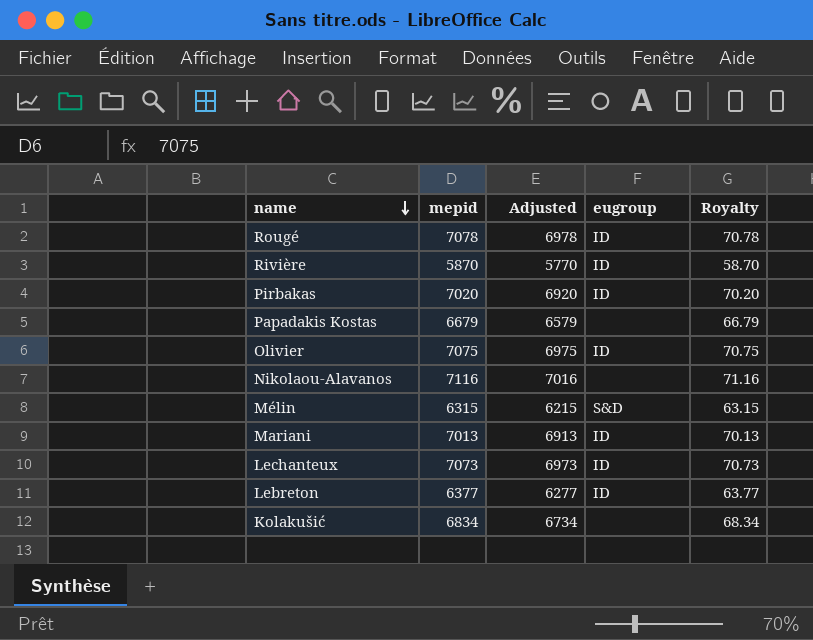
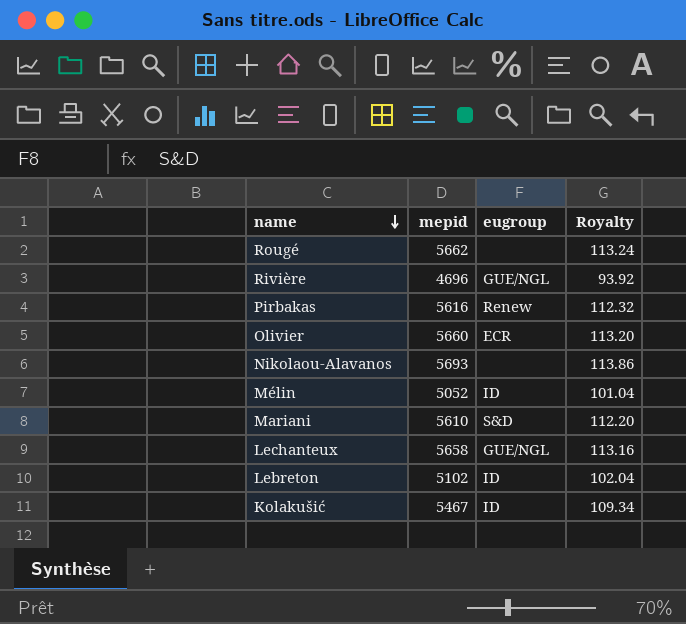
column Adjusted | formula: [mepid] - 100 -> none
column Royalty | formula: [mepid] * 0.01 -> [mepid] * 0.02
row Papadakis Kostas: 6679 | 6579 | none | 66.79 -> none
Rougé | mepid: 7078 -> 5662
Rougé | eugroup: ID -> none
Rivière | mepid: 5870 -> 4696
Rivière | eugroup: ID -> GUE/NGL
Pirbakas | mepid: 7020 -> 5616
Pirbakas | eugroup: ID -> Renew
Olivier | mepid: 7075 -> 5660
Olivier | eugroup: ID -> ECR
Nikolaou-Alavanos | mepid: 7116 -> 5693
Mélin | mepid: 6315 -> 5052
Mélin | eugroup: S&D -> ID
Mariani | mepid: 7013 -> 5610
Mariani | eugroup: ID -> S&D
Lechanteux | mepid: 7073 -> 5658
Lechanteux | eugroup: ID -> GUE/NGL
Lebreton | mepid: 6377 -> 5102
Kolakušić | mepid: 6834 -> 5467
Kolakušić | eugroup: none -> ID

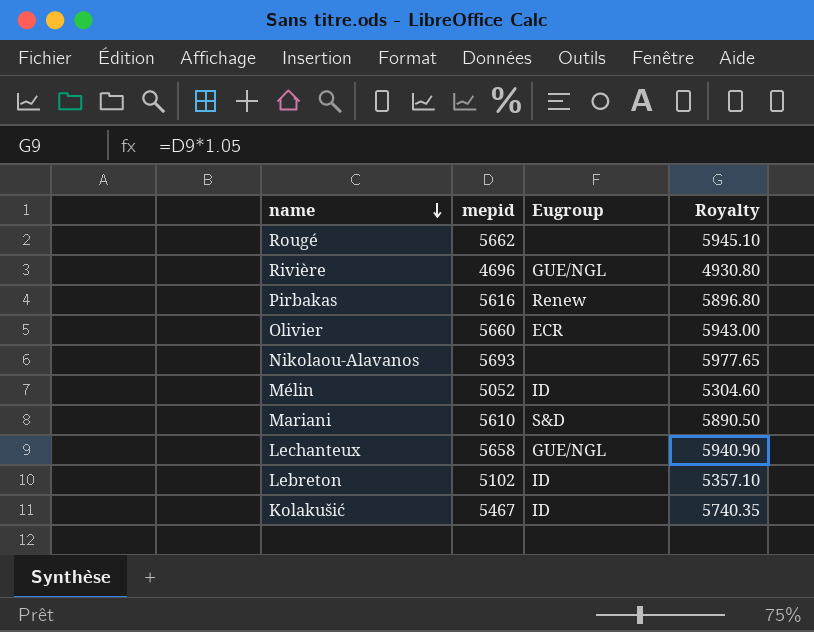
column name: eugroup -> Eugroup
column Royalty | formula: [mepid] * 0.02 -> [mepid] * 1.05

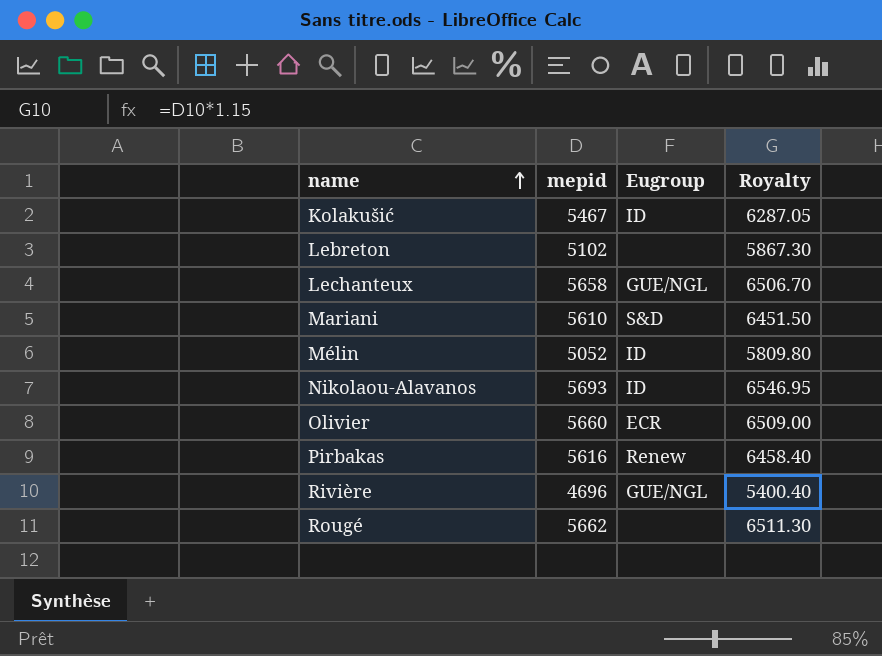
row order: name descending -> name ascending
column Royalty | formula: [mepid] * 1.05 -> [mepid] * 1.15
Lebreton | Eugroup: ID -> none
Nikolaou-Alavanos | Eugroup: none -> ID

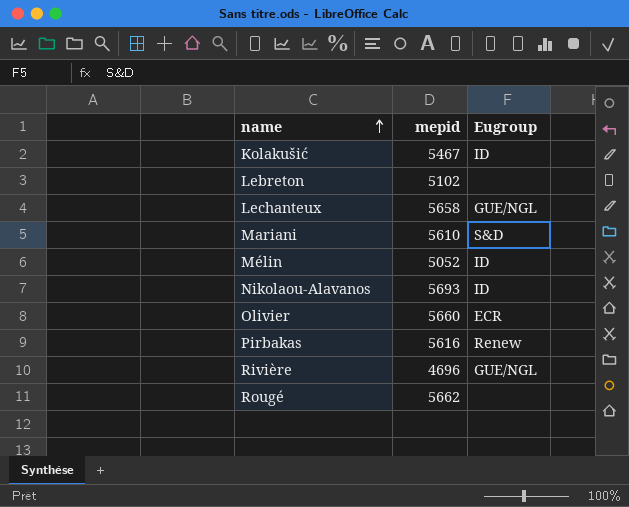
column Royalty | formula: [mepid] * 1.15 -> none

